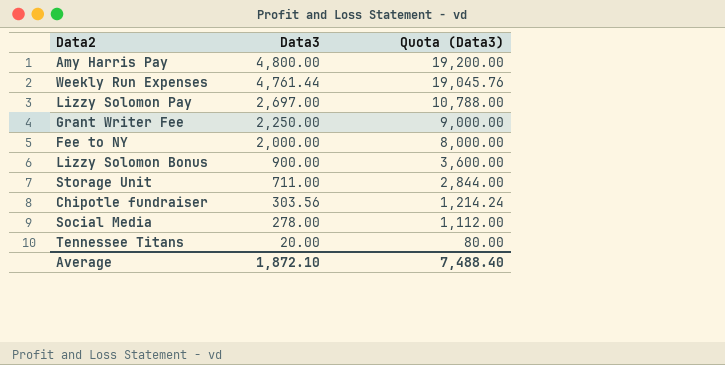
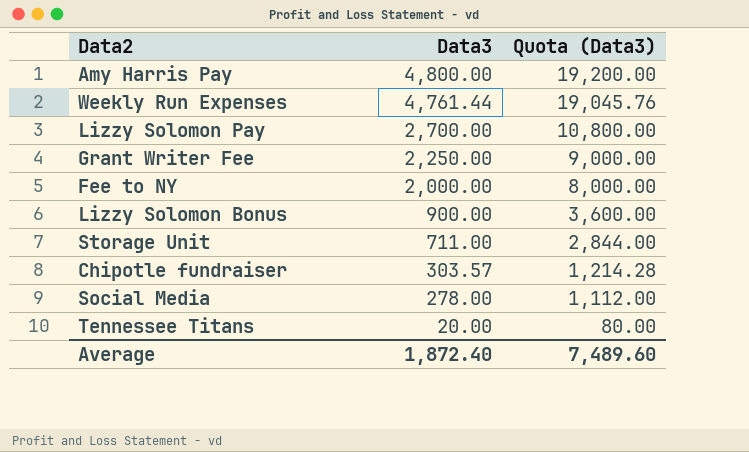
Lizzy Solomon Pay | Data3: 2,697.00 -> 2,700.00
Lizzy Solomon Pay | Quota (Data3): 10,788.00 -> 10,800.00
Chipotle fundraiser | Data3: 303.56 -> 303.57
Chipotle fundraiser | Quota (Data3): 1,214.24 -> 1,214.28
Average | Data3: 1,872.10 -> 1,872.40
Average | Quota (Data3): 7,488.40 -> 7,489.60

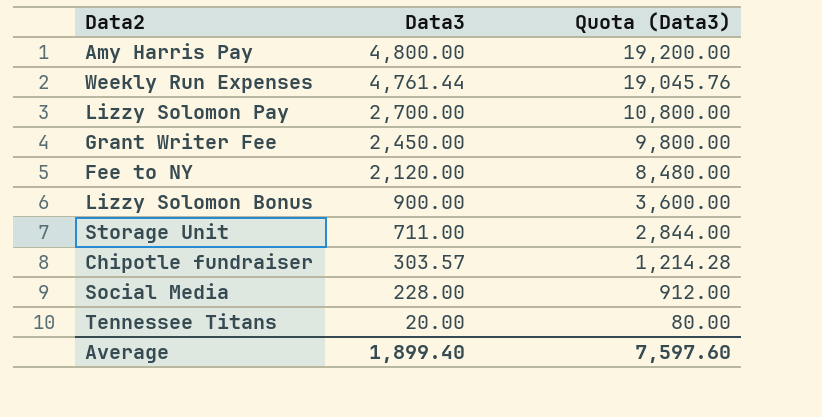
Grant Writer Fee | Data3: 2,250.00 -> 2,450.00
Grant Writer Fee | Quota (Data3): 9,000.00 -> 9,800.00
Fee to NY | Data3: 2,000.00 -> 2,120.00
Fee to NY | Quota (Data3): 8,000.00 -> 8,480.00
Social Media | Data3: 278.00 -> 228.00
Social Media | Quota (Data3): 1,112.00 -> 912.00
Average | Data3: 1,872.40 -> 1,899.40
Average | Quota (Data3): 7,489.60 -> 7,597.60

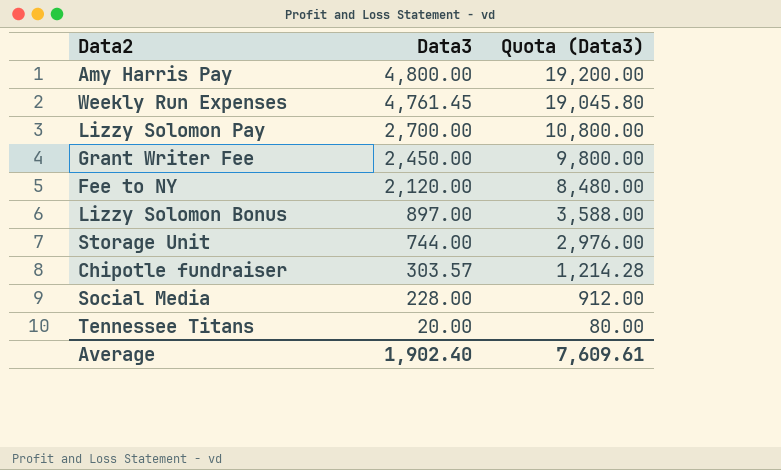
Weekly Run Expenses | Data3: 4,761.44 -> 4,761.45
Weekly Run Expenses | Quota (Data3): 19,045.76 -> 19,045.80
Lizzy Solomon Bonus | Data3: 900.00 -> 897.00
Lizzy Solomon Bonus | Quota (Data3): 3,600.00 -> 3,588.00
Storage Unit | Data3: 711.00 -> 744.00
Storage Unit | Quota (Data3): 2,844.00 -> 2,976.00
Average | Data3: 1,899.40 -> 1,902.40
Average | Quota (Data3): 7,597.60 -> 7,609.61

